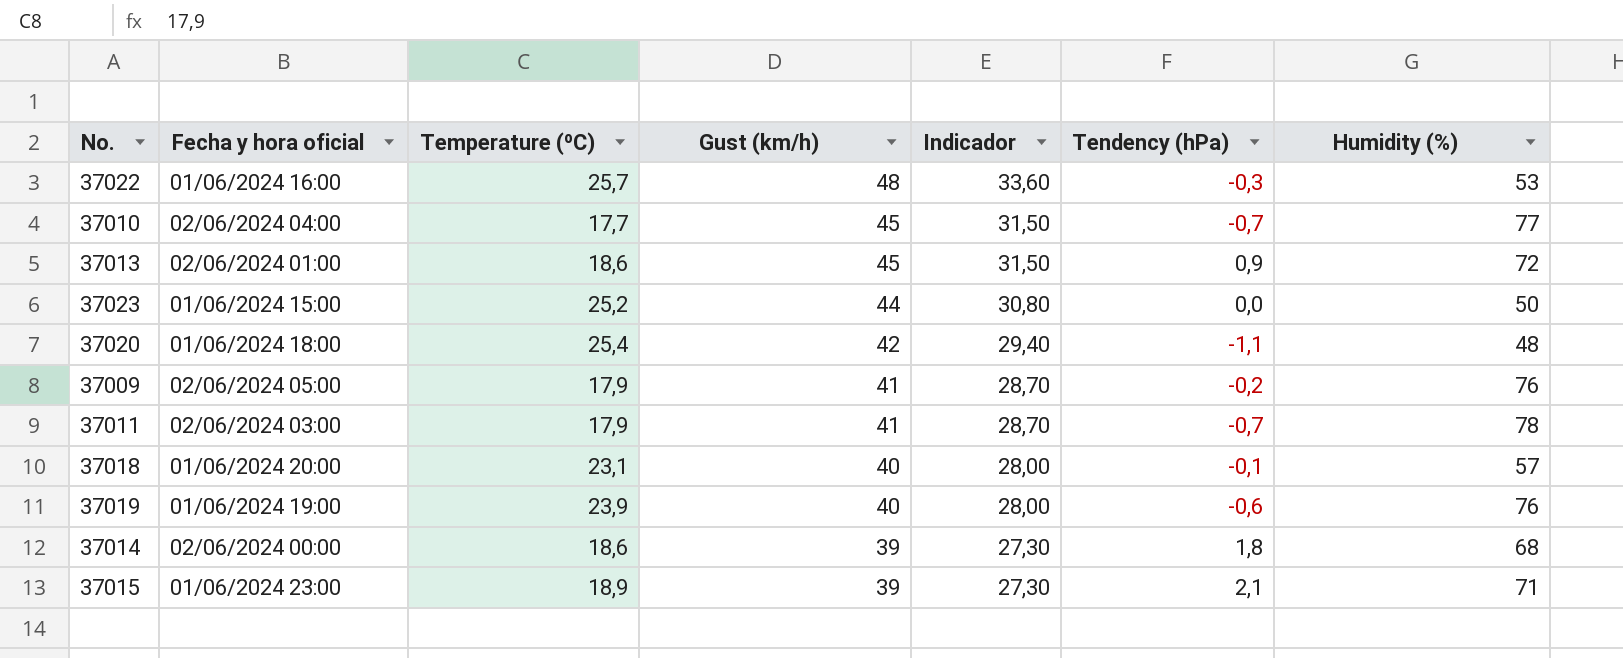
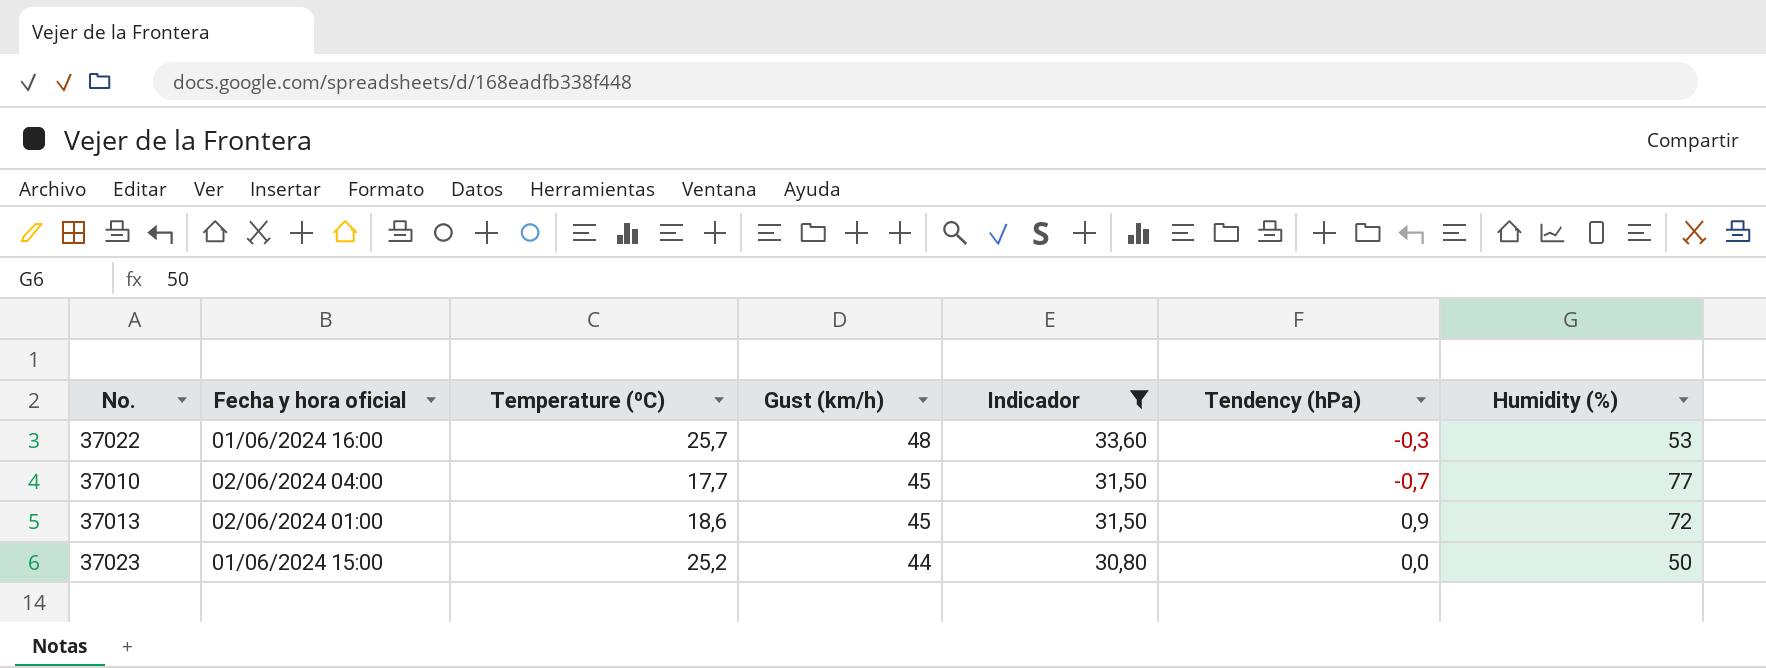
filter: none -> Indicador >= 30,80

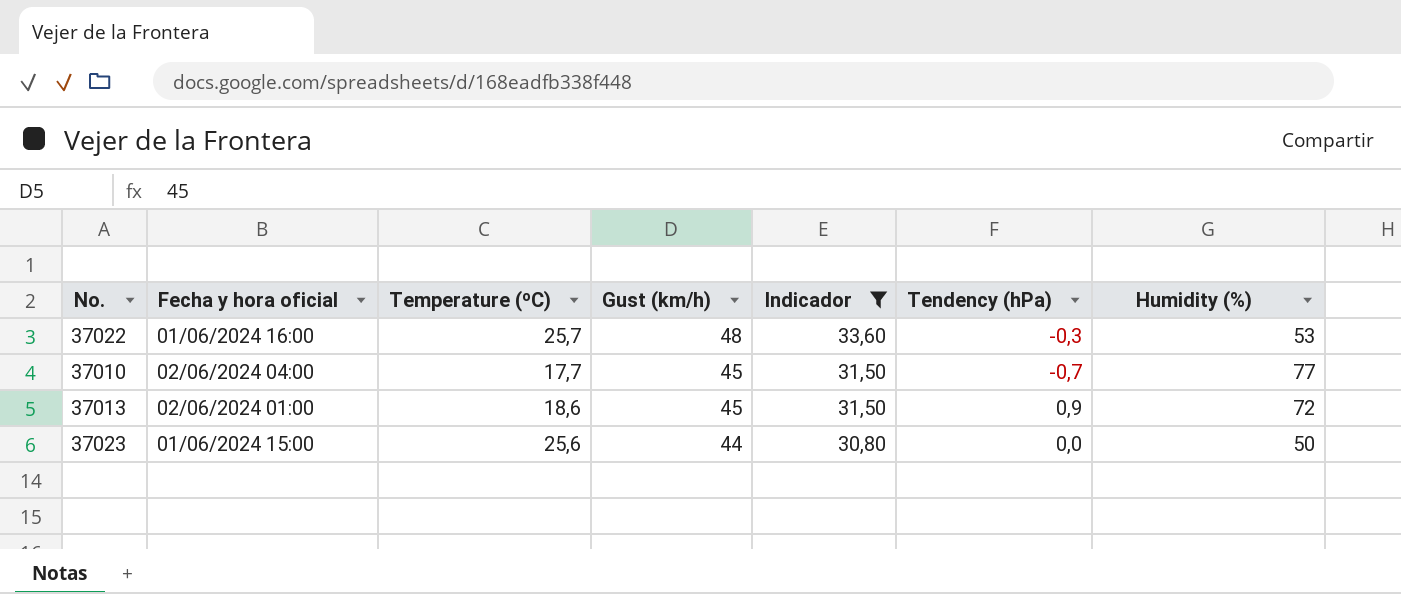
37023 | Temperature (ºC): 25,2 -> 25,6

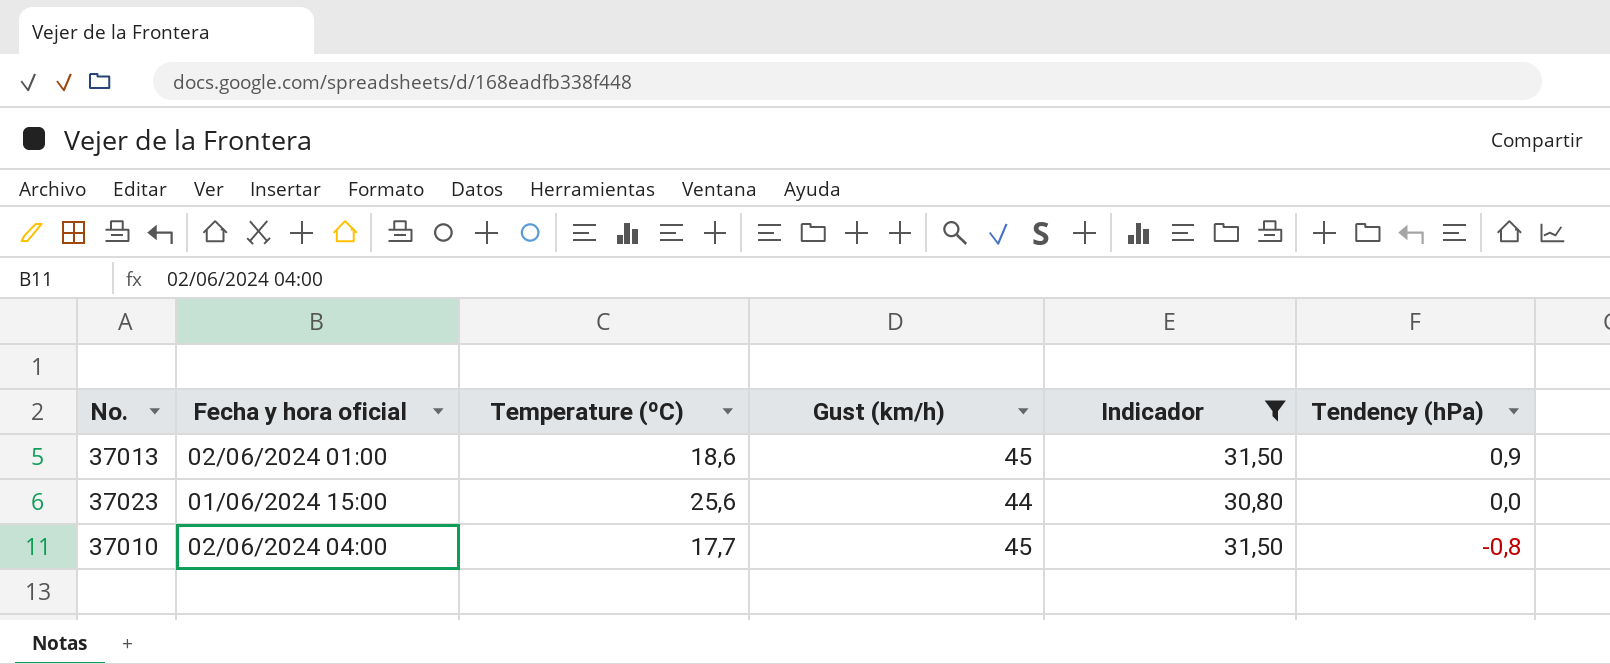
row order: Gust (km/h) descending -> Tendency (hPa) descending
column Humidity (%) | position: 7 -> none
row 37022: 01/06/2024 16:00 | 25,7 | 48 | 33,60 | -0,3 | 53 -> none
37010 | Tendency (hPa): -0,7 -> -0,8

